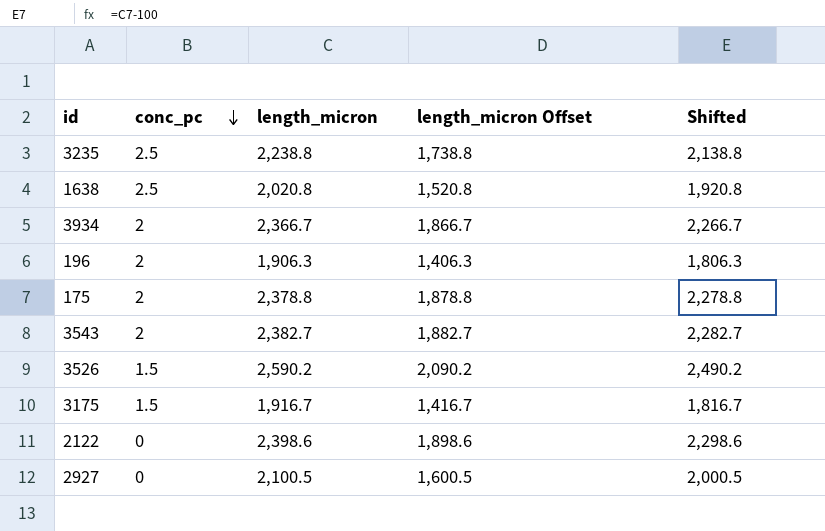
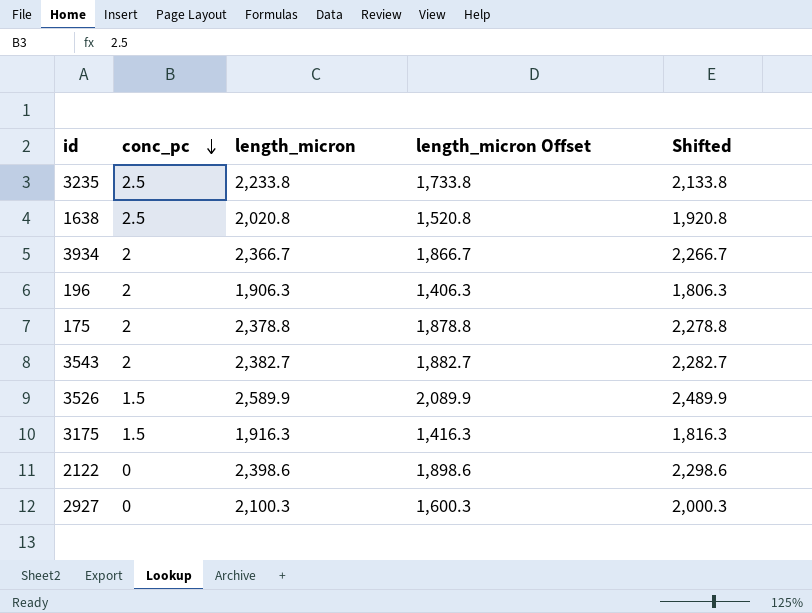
3235 | length_micron: 2,238.8 -> 2,233.8
3235 | length_micron Offset: 1,738.8 -> 1,733.8
3235 | Shifted: 2,138.8 -> 2,133.8
3526 | length_micron: 2,590.2 -> 2,589.9
3526 | length_micron Offset: 2,090.2 -> 2,089.9
3526 | Shifted: 2,490.2 -> 2,489.9
3175 | length_micron: 1,916.7 -> 1,916.3
3175 | length_micron Offset: 1,416.7 -> 1,416.3
3175 | Shifted: 1,816.7 -> 1,816.3
2927 | length_micron: 2,100.5 -> 2,100.3
2927 | length_micron Offset: 1,600.5 -> 1,600.3
2927 | Shifted: 2,000.5 -> 2,000.3

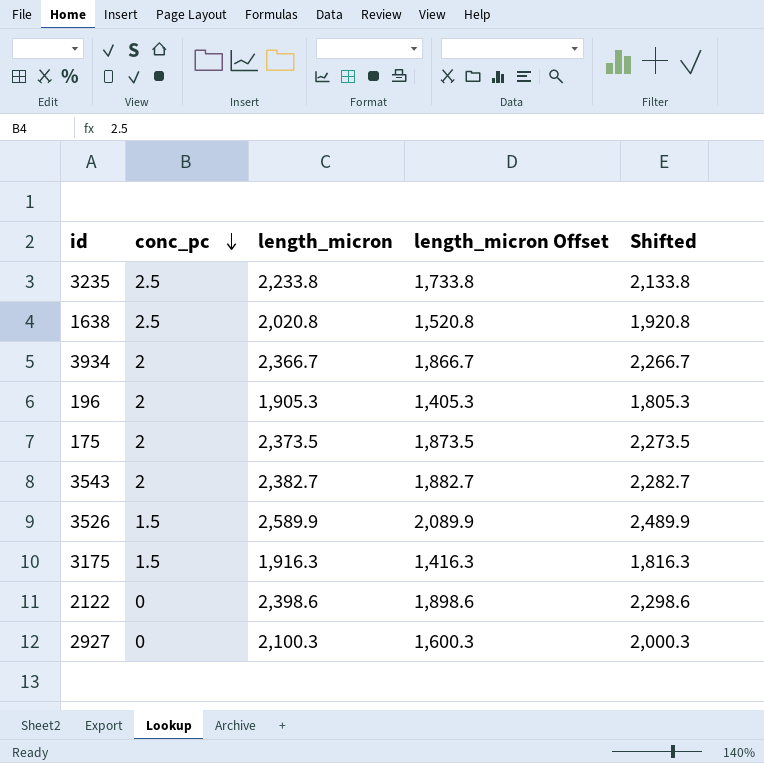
196 | length_micron: 1,906.3 -> 1,905.3
196 | length_micron Offset: 1,406.3 -> 1,405.3
196 | Shifted: 1,806.3 -> 1,805.3
175 | length_micron: 2,378.8 -> 2,373.5
175 | length_micron Offset: 1,878.8 -> 1,873.5
175 | Shifted: 2,278.8 -> 2,273.5

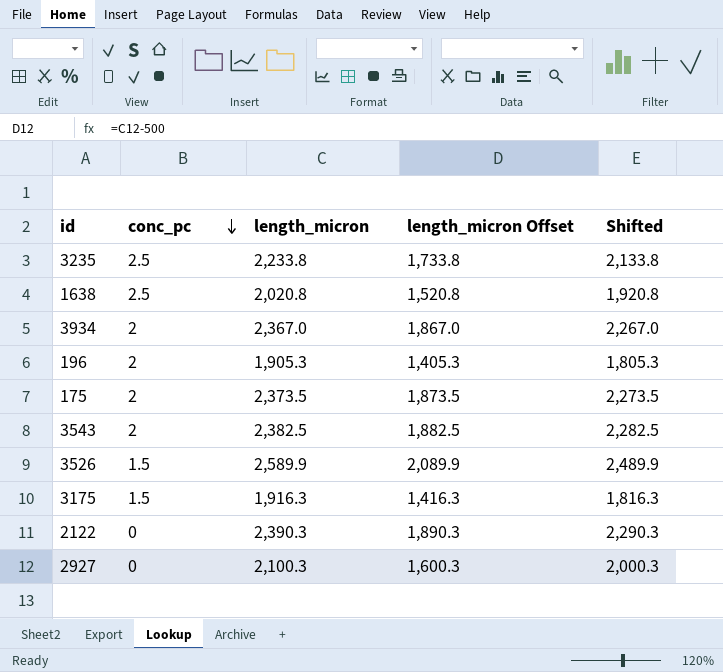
3934 | length_micron: 2,366.7 -> 2,367.0
3934 | length_micron Offset: 1,866.7 -> 1,867.0
3934 | Shifted: 2,266.7 -> 2,267.0
3543 | length_micron: 2,382.7 -> 2,382.5
3543 | length_micron Offset: 1,882.7 -> 1,882.5
3543 | Shifted: 2,282.7 -> 2,282.5
2122 | length_micron: 2,398.6 -> 2,390.3
2122 | length_micron Offset: 1,898.6 -> 1,890.3
2122 | Shifted: 2,298.6 -> 2,290.3

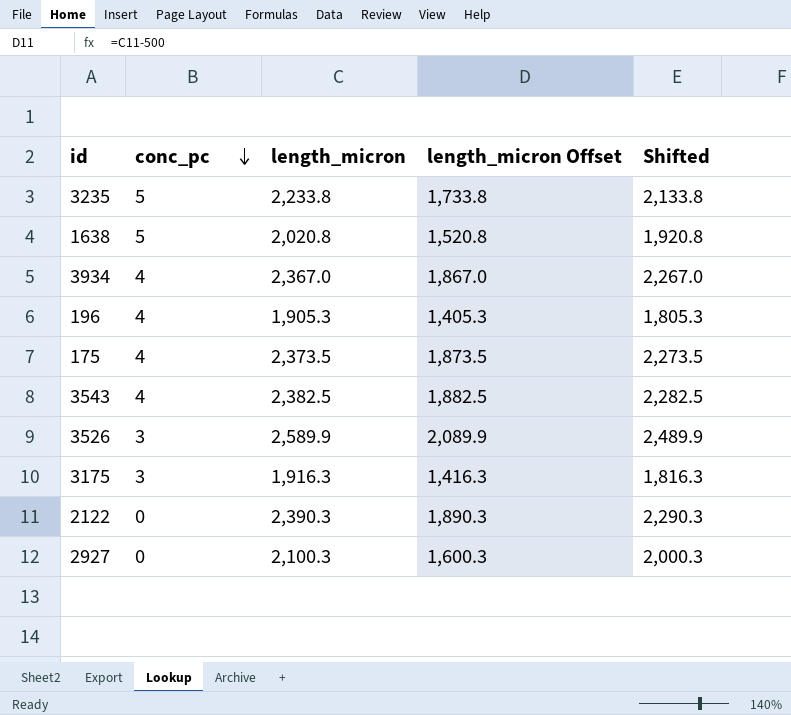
3235 | conc_pc: 2.5 -> 5
1638 | conc_pc: 2.5 -> 5
3934 | conc_pc: 2 -> 4
196 | conc_pc: 2 -> 4
175 | conc_pc: 2 -> 4
3543 | conc_pc: 2 -> 4
3526 | conc_pc: 1.5 -> 3
3175 | conc_pc: 1.5 -> 3

